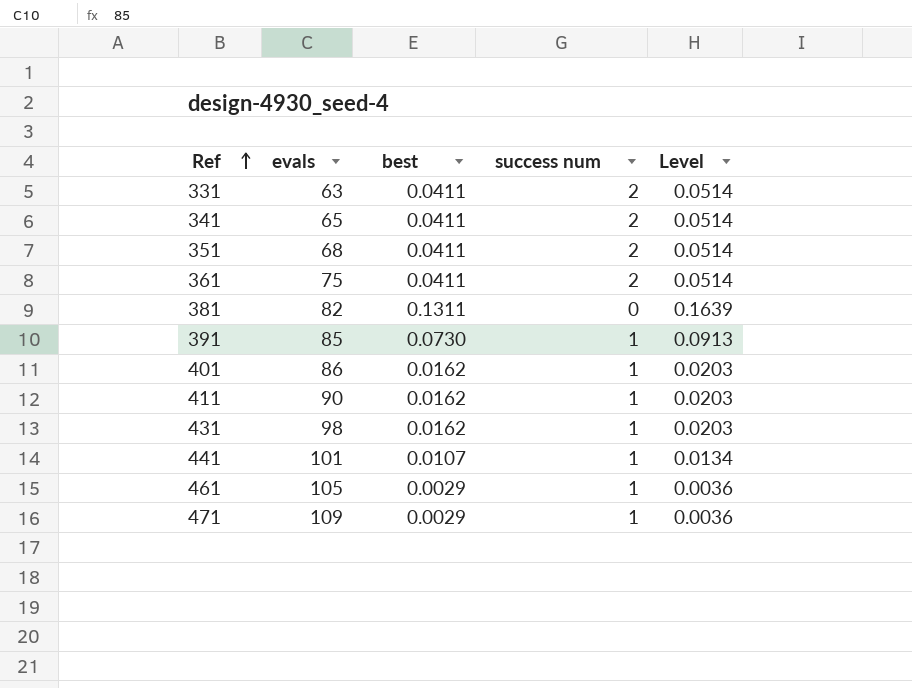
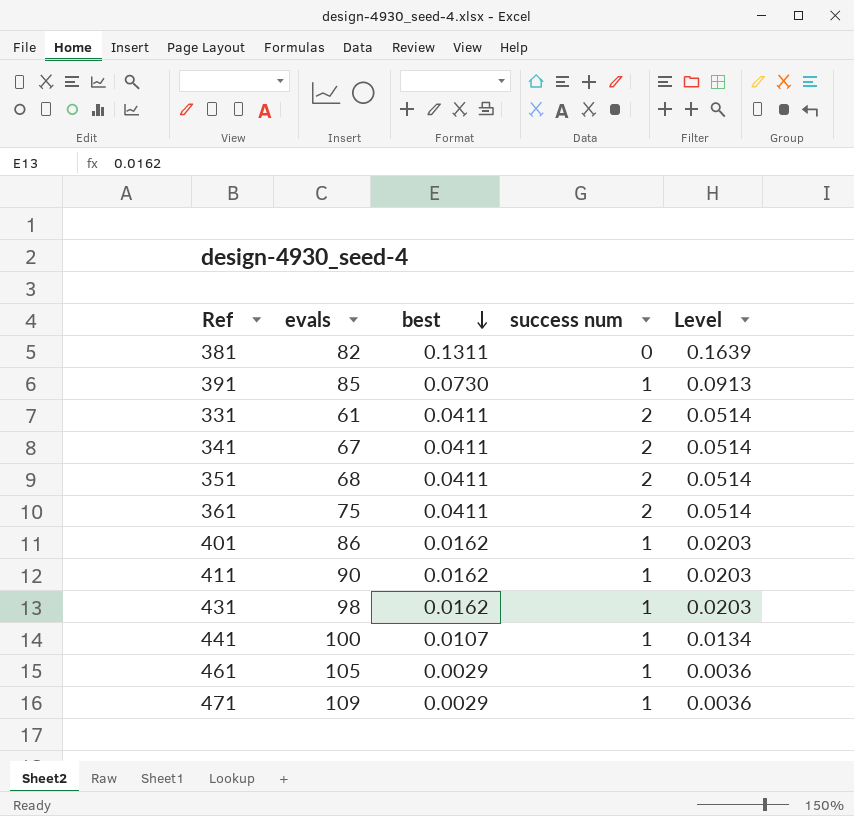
row order: Ref ascending -> best descending
331 | evals: 63 -> 61
341 | evals: 65 -> 67
441 | evals: 101 -> 100

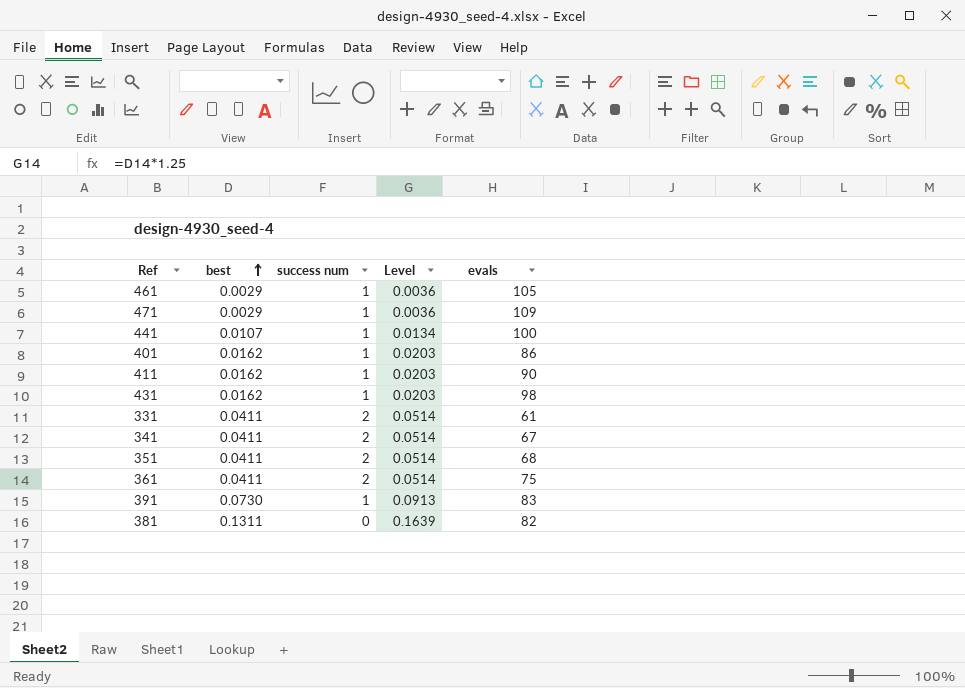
row order: best descending -> best ascending
column evals | position: 2 -> 5
391 | evals: 85 -> 83

